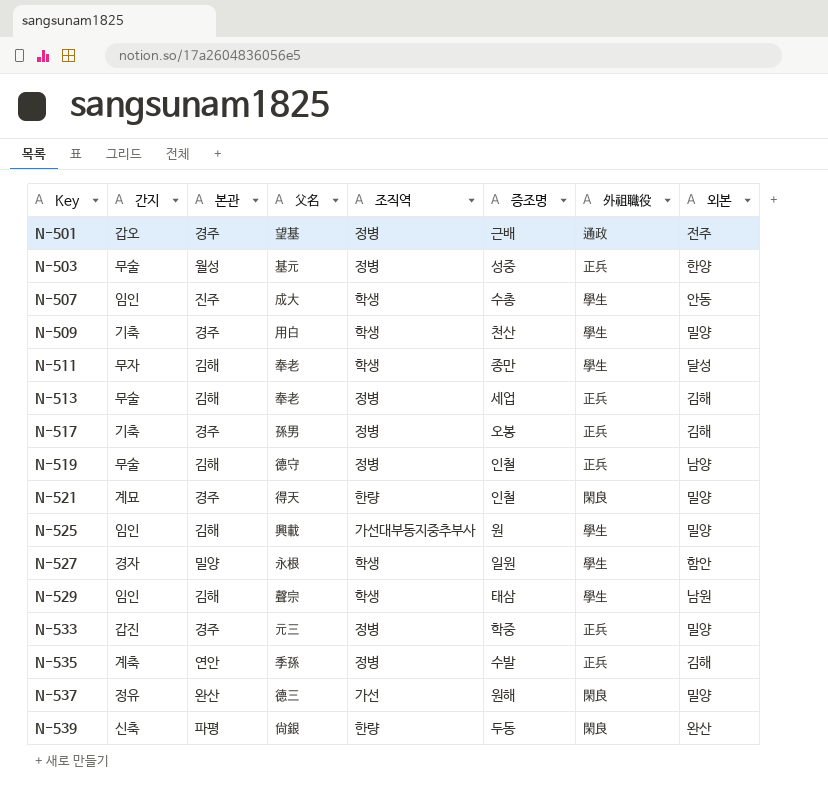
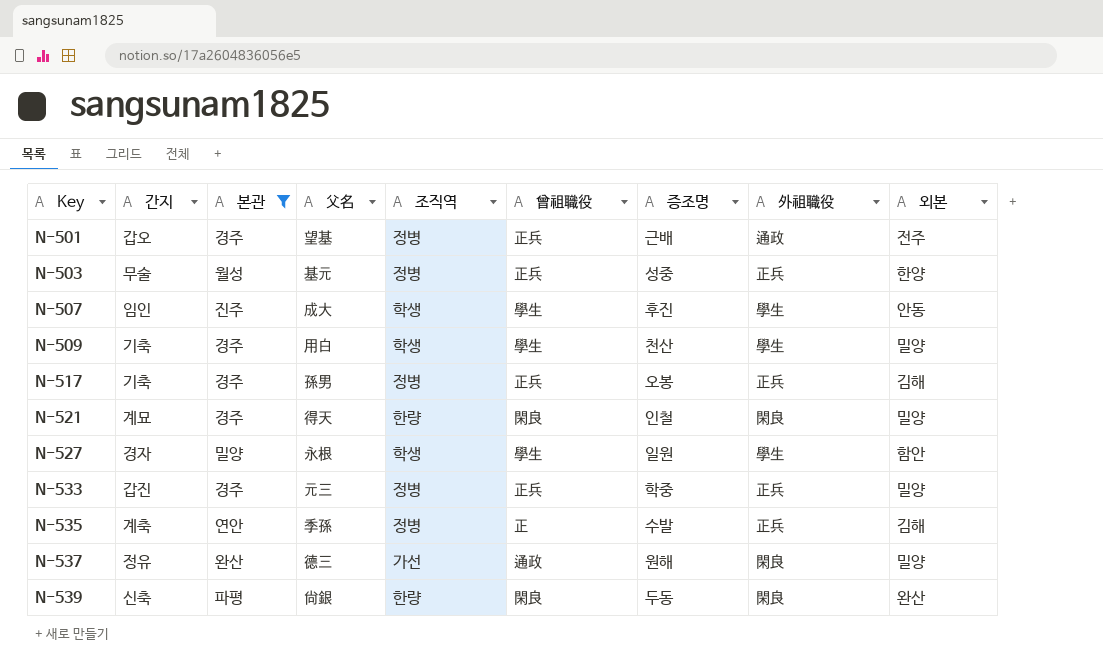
filter: none -> 본관 != 김해
column 曾祖職役 | position: none -> 6
N-507 | 증조명: 수총 -> 후진

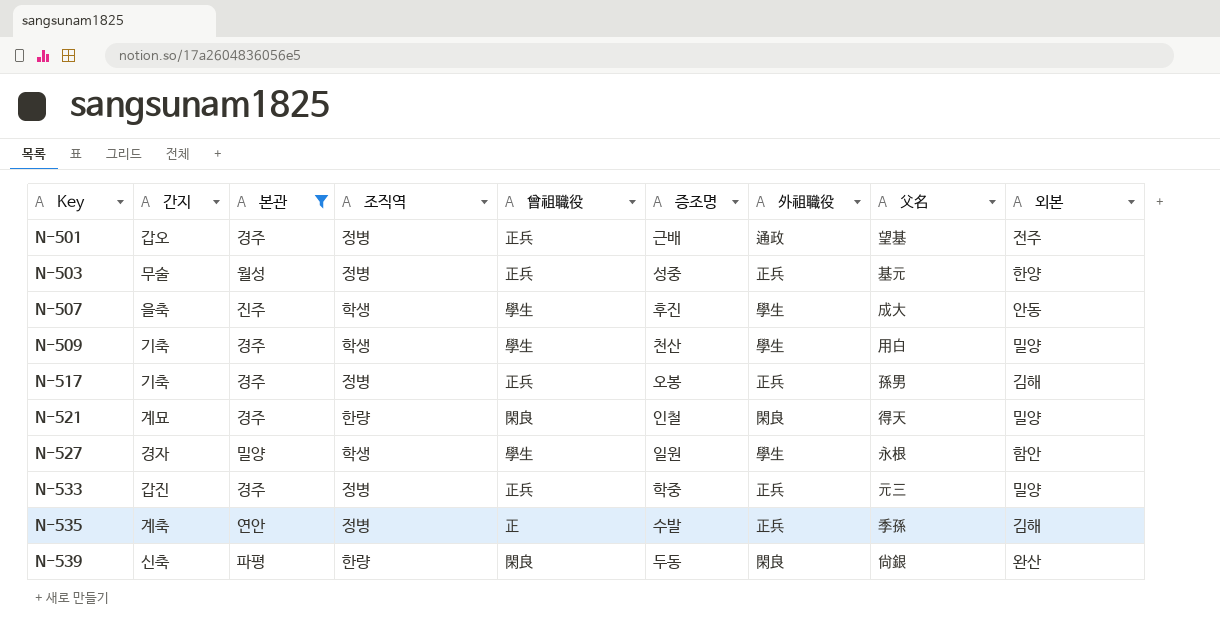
column 父名 | position: 4 -> 8
row N-537: 정유 | 완산 | 德三 | 가선 | 通政 | 원해 | 閑良 | 밀양 -> none
N-507 | 간지: 임인 -> 을축

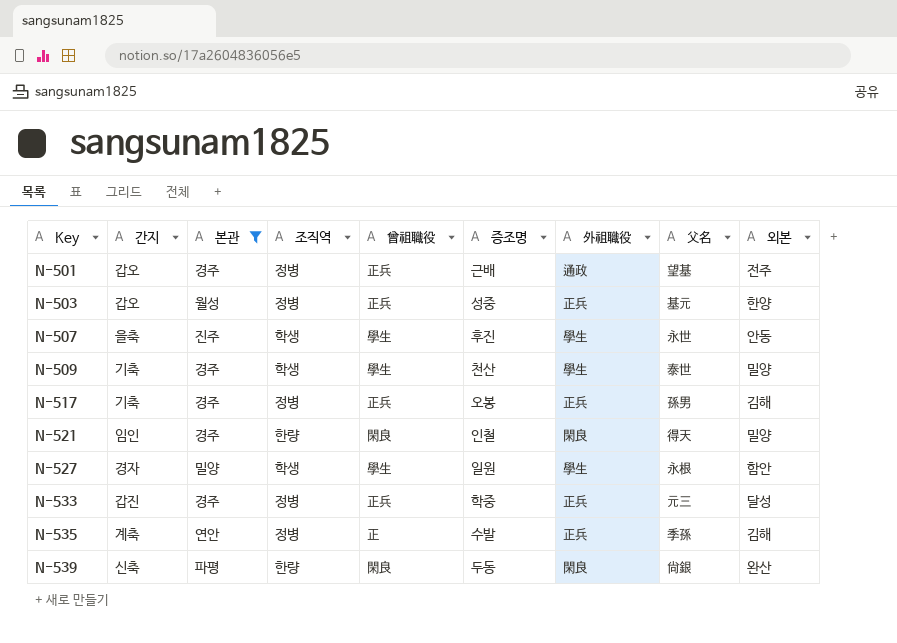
N-503 | 간지: 무술 -> 갑오
N-507 | 父名: 成大 -> 永世
N-509 | 父名: 用白 -> 泰世
N-521 | 간지: 계묘 -> 임인
N-533 | 외본: 밀양 -> 달성

